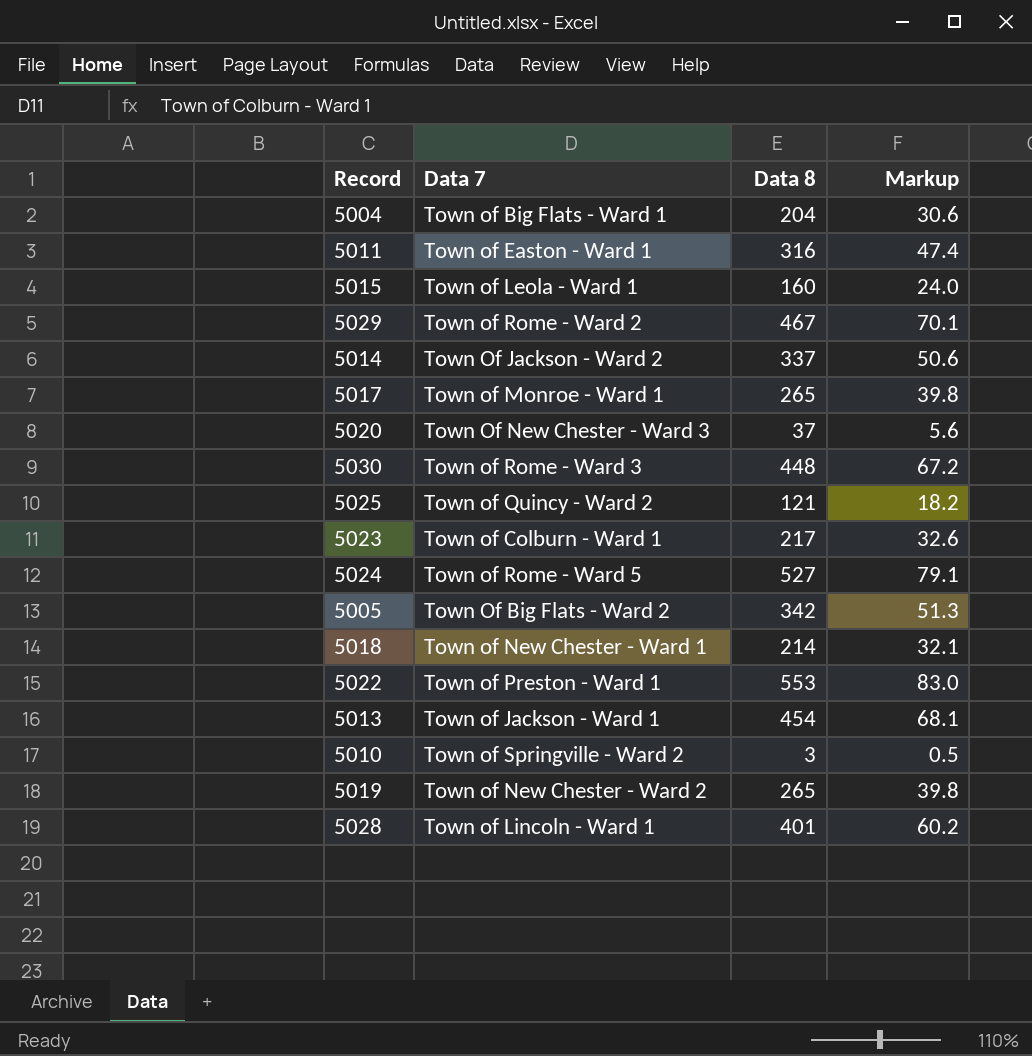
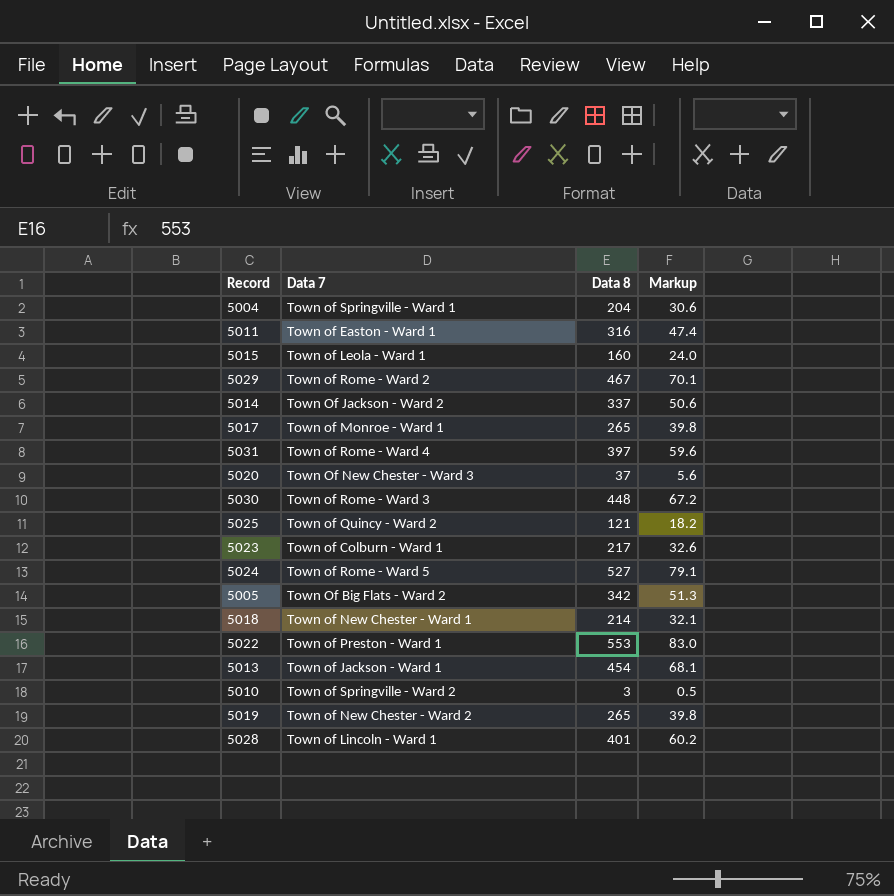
5004 | Data 7: Town of Big Flats - Ward 1 -> Town of Springville - Ward 1
row 5031: none -> Town of Rome - Ward 4 | 397 | 59.6

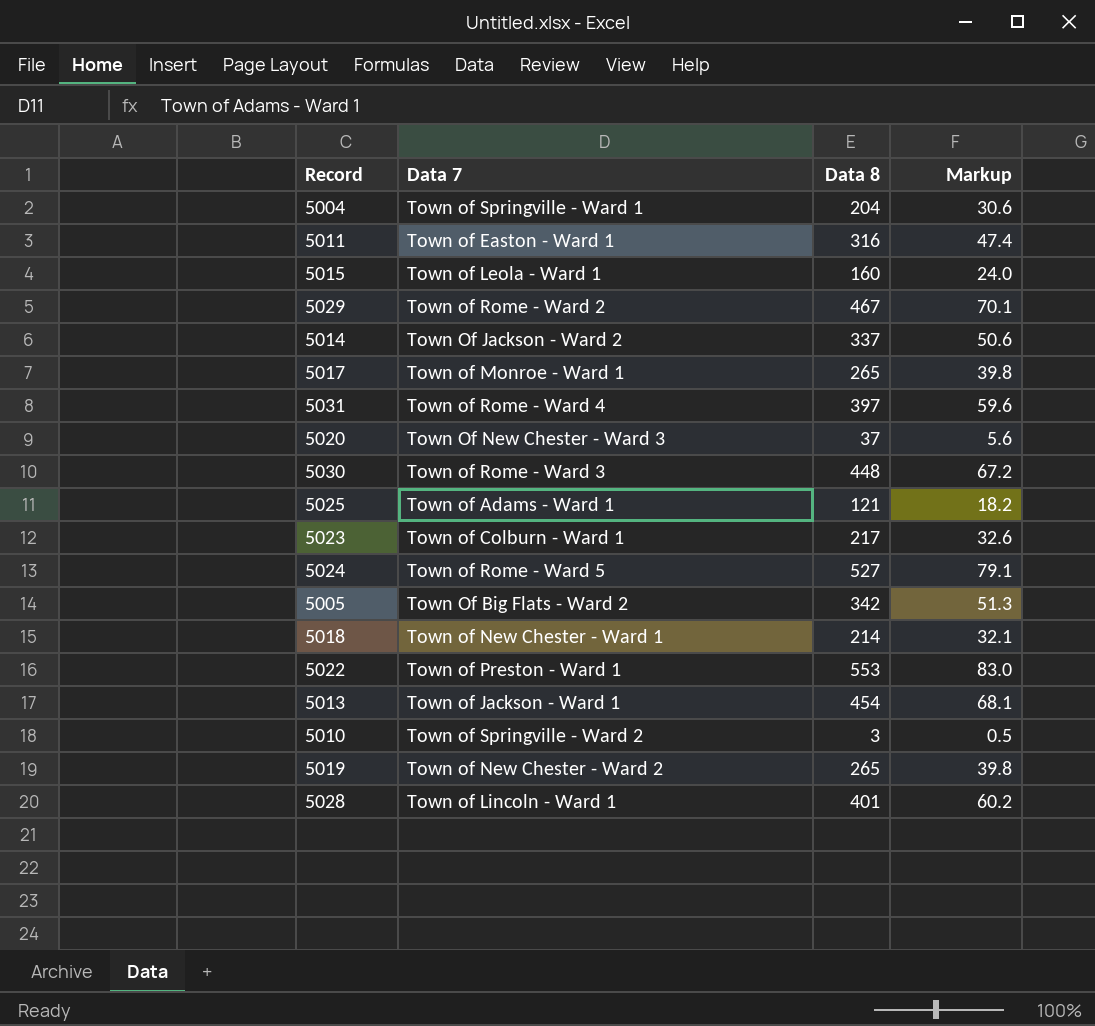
5025 | Data 7: Town of Quincy - Ward 2 -> Town of Adams - Ward 1

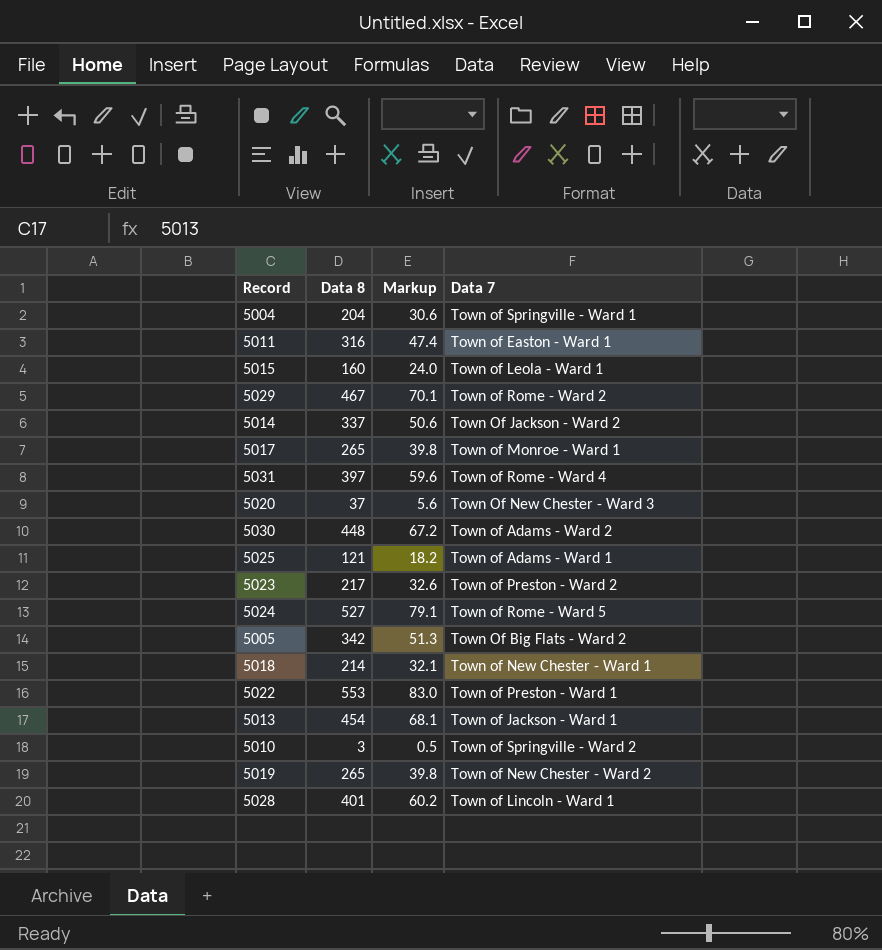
column Data 7 | position: 2 -> 4
5030 | Data 7: Town of Rome - Ward 3 -> Town of Adams - Ward 2
5023 | Data 7: Town of Colburn - Ward 1 -> Town of Preston - Ward 2

